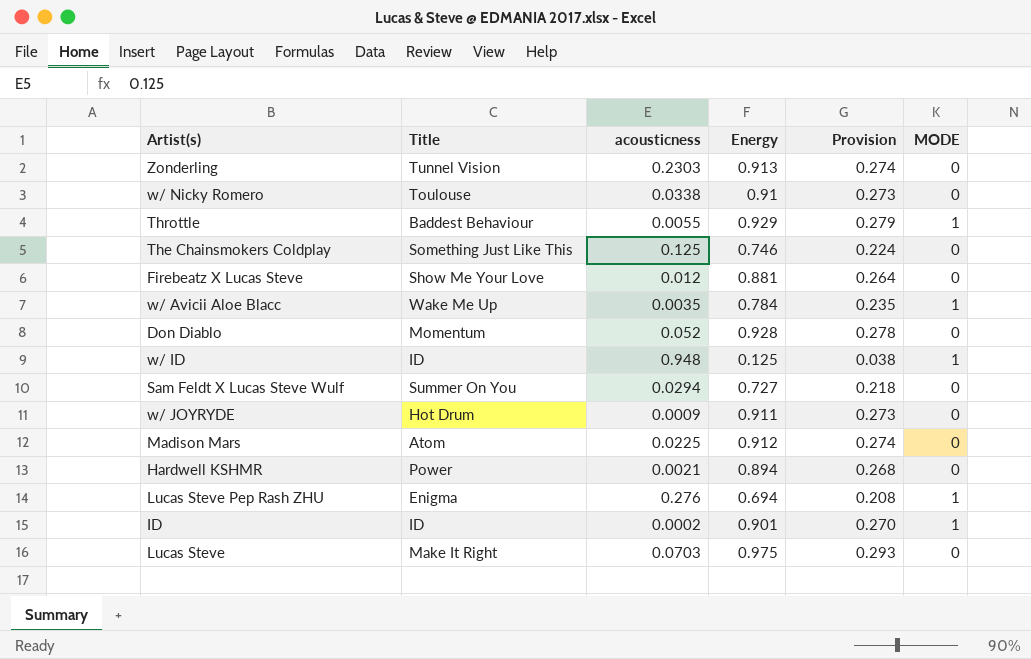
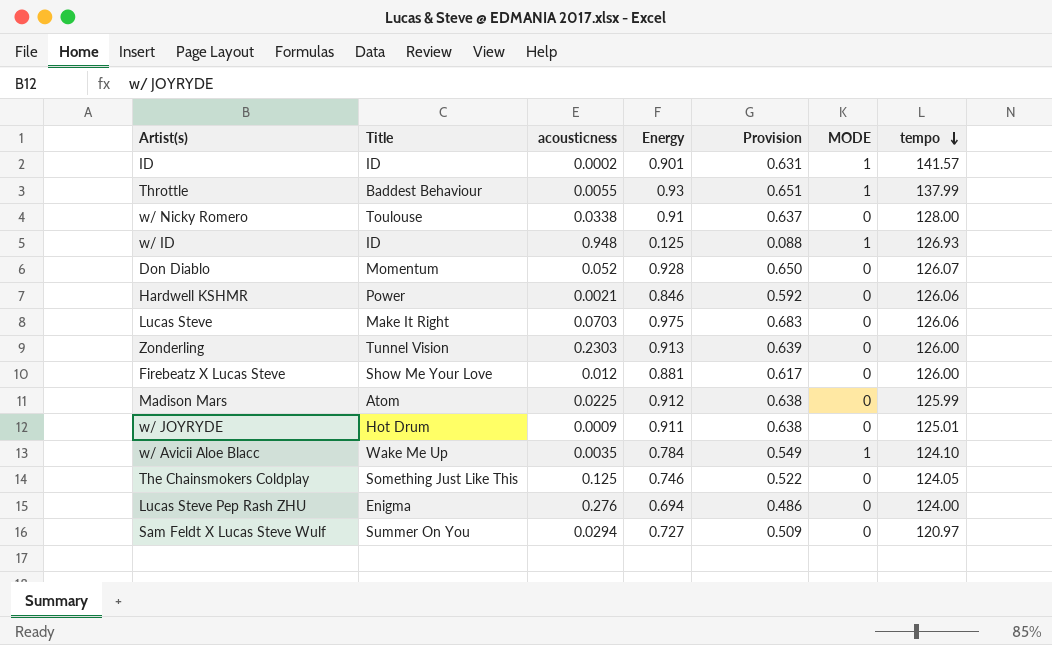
row order: none -> tempo descending
column Provision | formula: [Energy] * 0.3 -> [Energy] * 0.7
column tempo | position: none -> 7
Throttle | Energy: 0.929 -> 0.93
Hardwell KSHMR | Energy: 0.894 -> 0.846
Lucas Steve Pep Rash ZHU | MODE: 1 -> 0

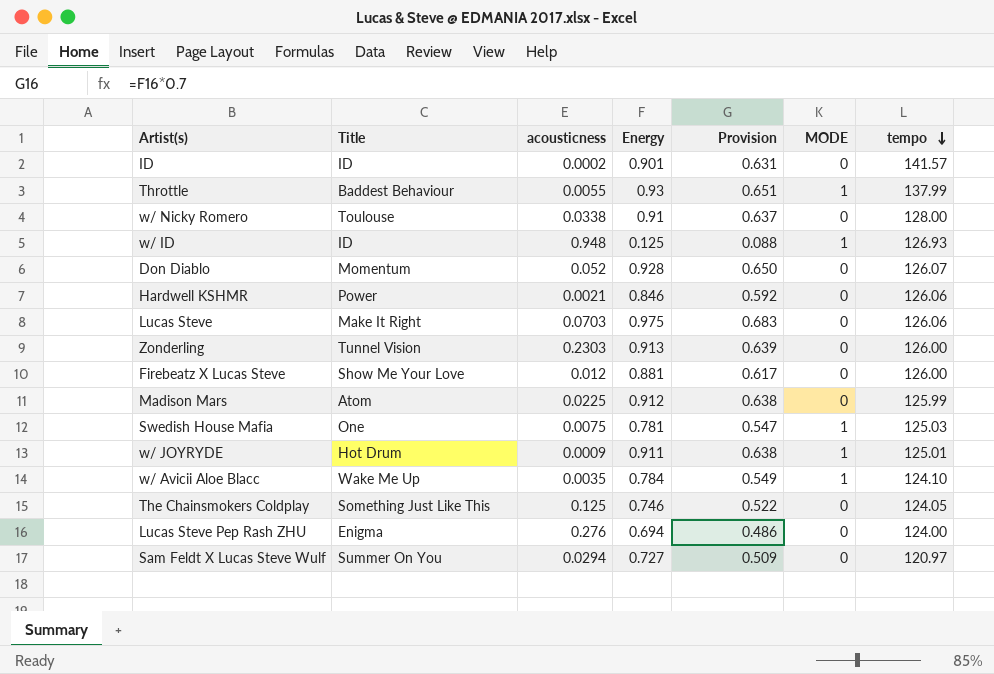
ID | MODE: 1 -> 0
row Swedish House Mafia: none -> One | 0.0075 | 0.781 | 0.547 | 1 | 125.03
w/ JOYRYDE | MODE: 0 -> 1

